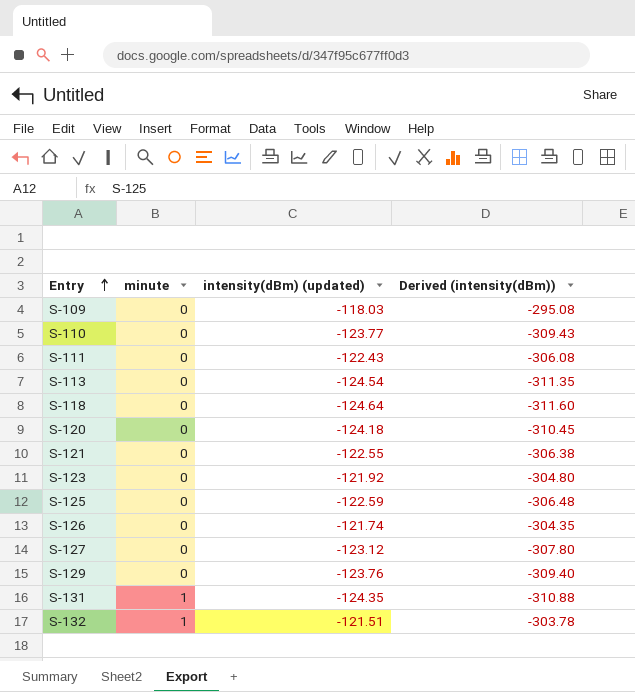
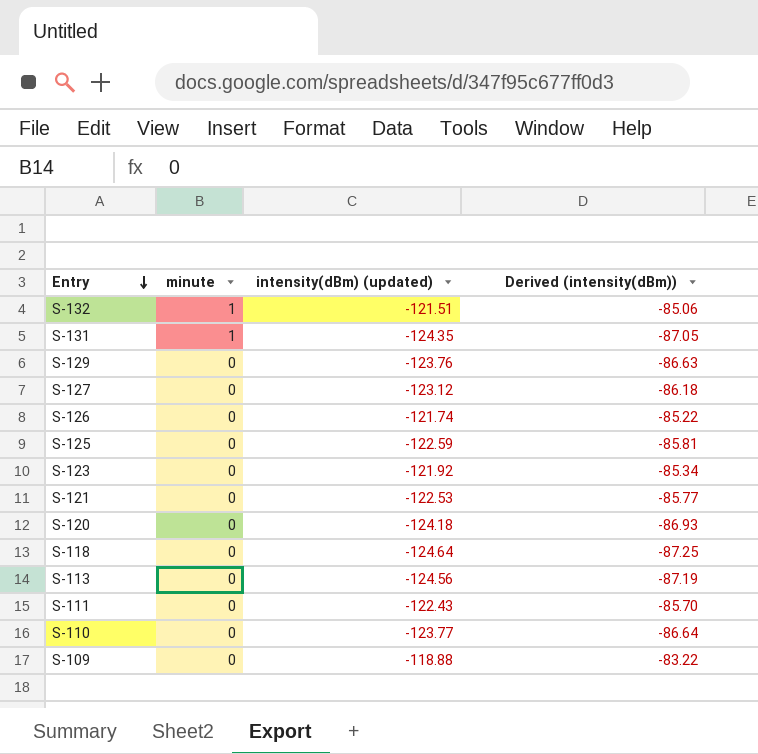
row order: Entry ascending -> Entry descending
column Derived (intensity(dBm)) | formula: [intensity(dBm) (updated)] * 2.5 -> [intensity(dBm) (updated)] * 0.7
S-121 | intensity(dBm) (updated): -122.55 -> -122.53
S-113 | intensity(dBm) (updated): -124.54 -> -124.56
S-109 | intensity(dBm) (updated): -118.03 -> -118.88

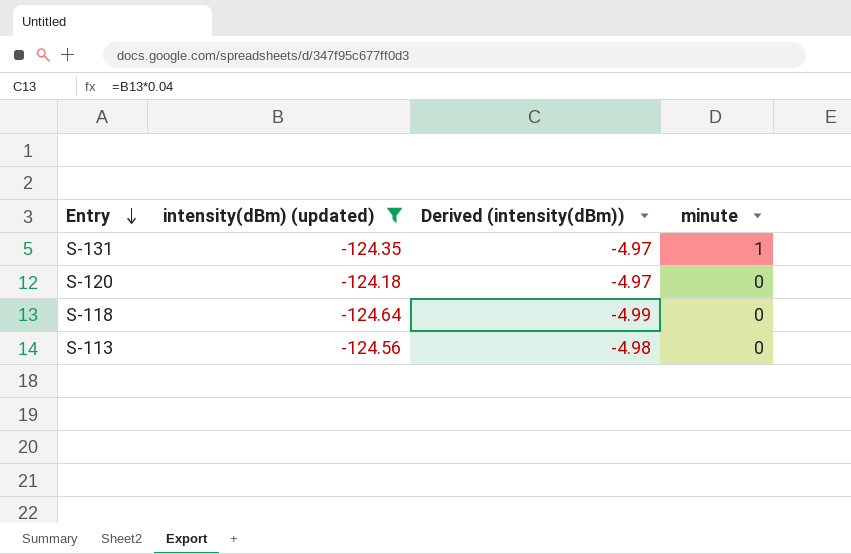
filter: none -> intensity(dBm) (updated) <= -124.18
column Derived (intensity(dBm)) | formula: [intensity(dBm) (updated)] * 0.7 -> [intensity(dBm) (updated)] * 0.04
column minute | position: 2 -> 4

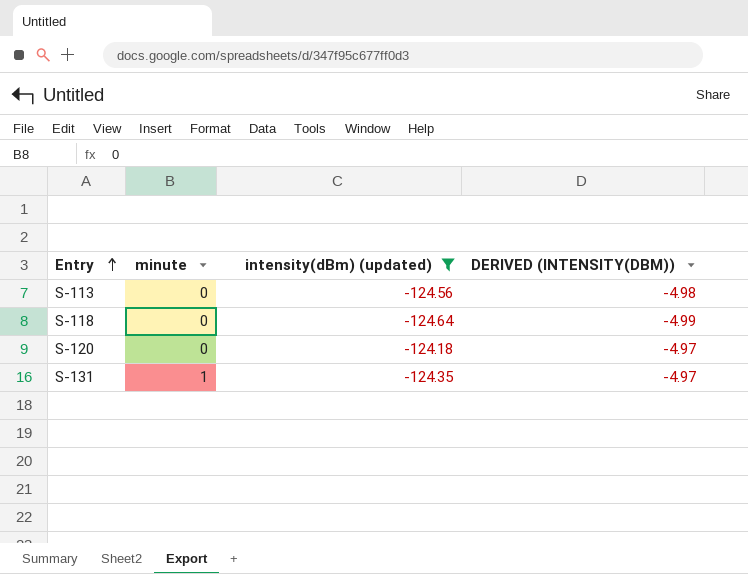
row order: Entry descending -> Entry ascending
column minute | position: 4 -> 2
column name: Derived (intensity(dBm)) -> DERIVED (INTENSITY(DBM))

